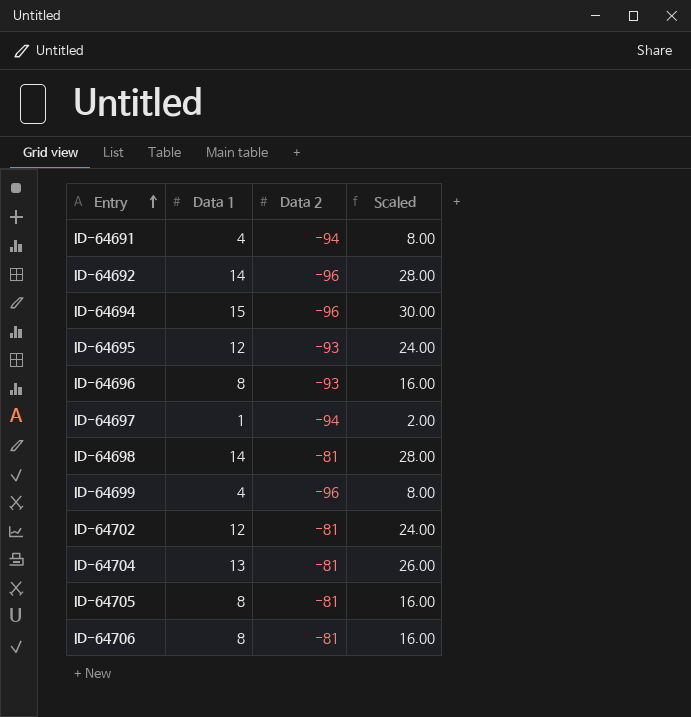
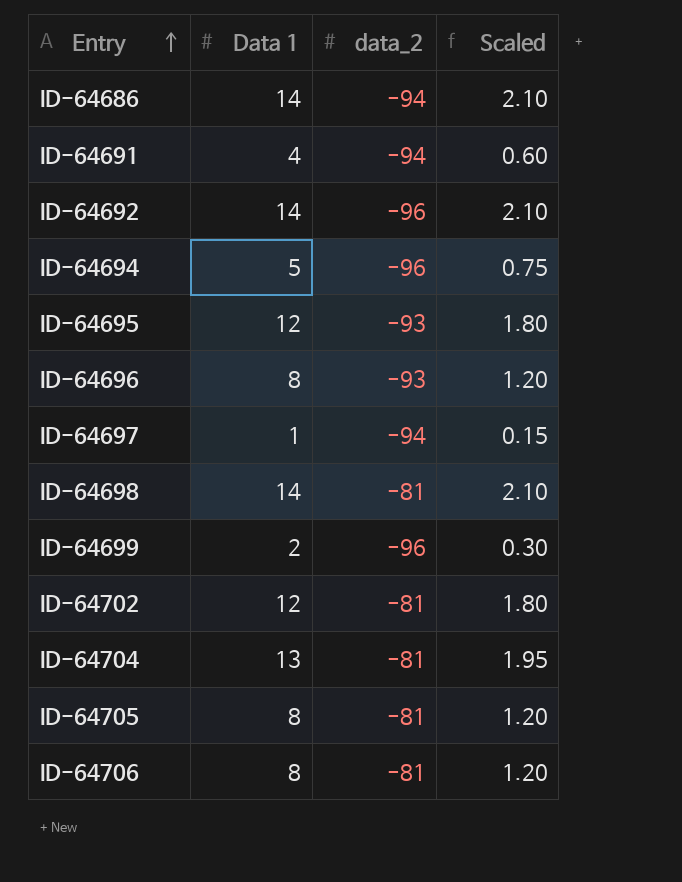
column name: Data 2 -> data_2
column Scaled | formula: [Data 1] * 2 -> [Data 1] * 0.15
row ID-64686: none -> 14 | -94 | 2.10
ID-64694 | Data 1: 15 -> 5
ID-64699 | Data 1: 4 -> 2

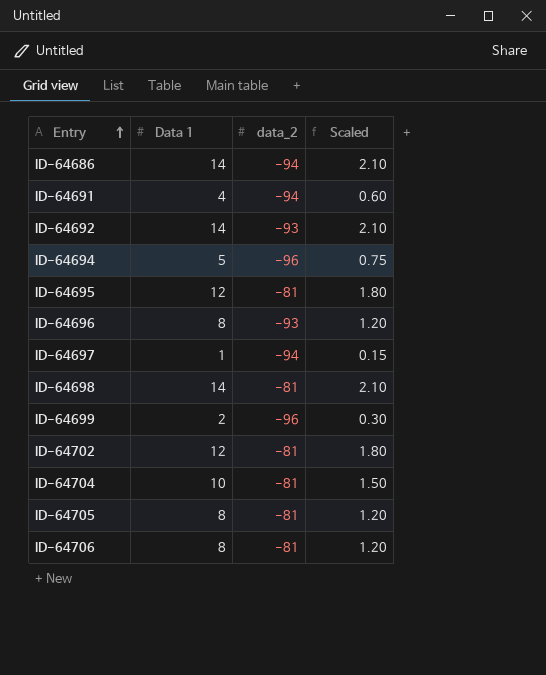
ID-64692 | data_2: -96 -> -93
ID-64695 | data_2: -93 -> -81
ID-64704 | Data 1: 13 -> 10
ID-64704 | Scaled: 1.95 -> 1.50

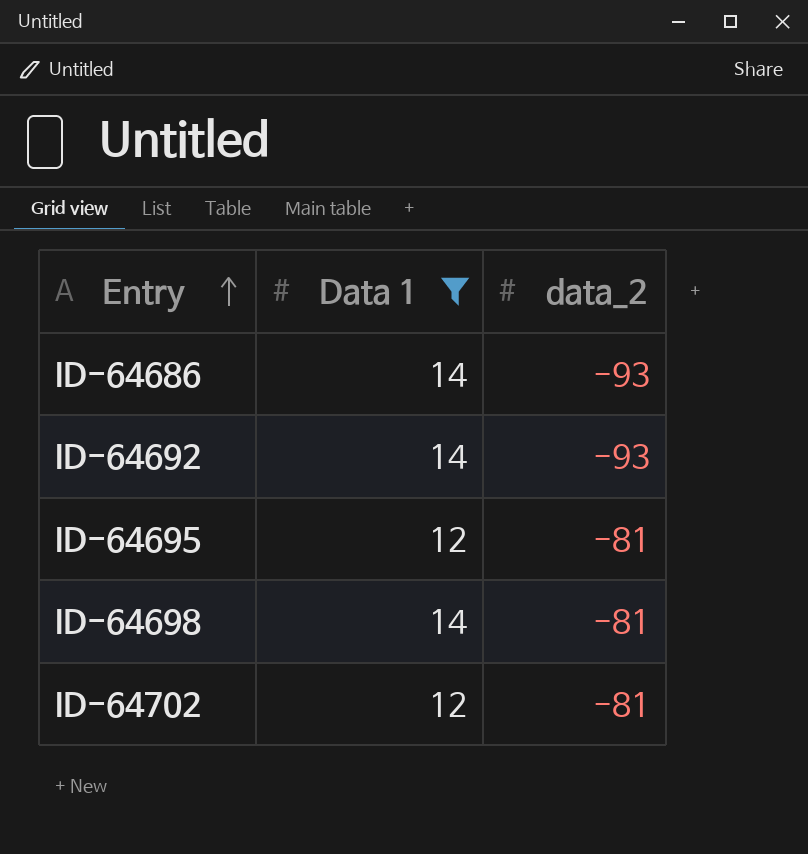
filter: none -> Data 1 >= 12
column Scaled | formula: [Data 1] * 0.15 -> none
ID-64686 | data_2: -94 -> -93

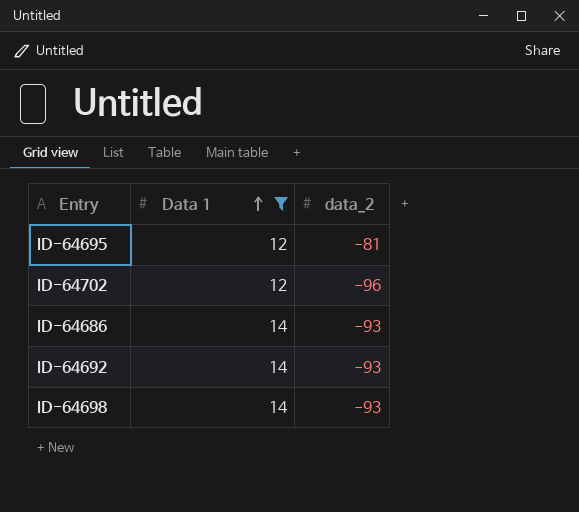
row order: Entry ascending -> Data 1 ascending
ID-64702 | data_2: -81 -> -96
ID-64698 | data_2: -81 -> -93

